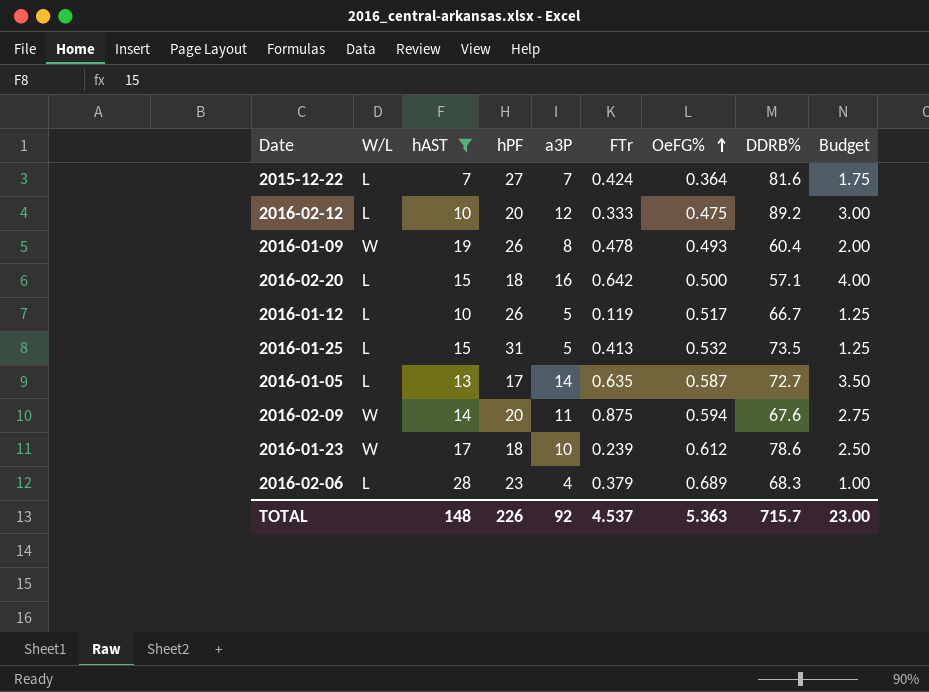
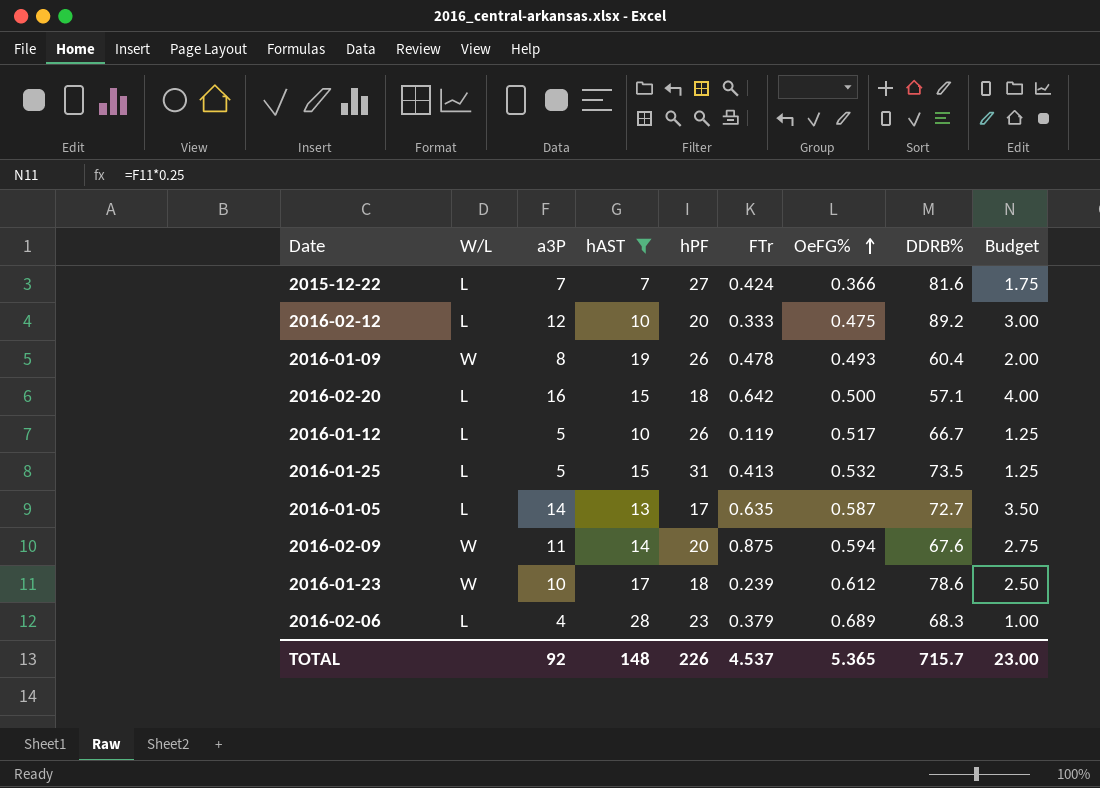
column a3P | position: 5 -> 3
2015-12-22 | OeFG%: 0.364 -> 0.366
TOTAL | OeFG%: 5.363 -> 5.365

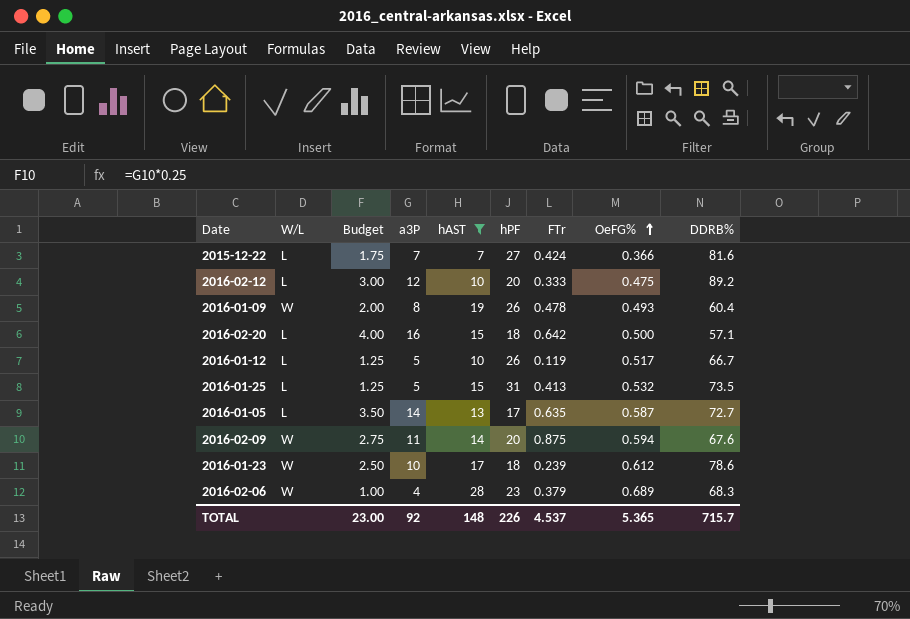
column Budget | position: 9 -> 3
2016-02-06 | W/L: L -> W

